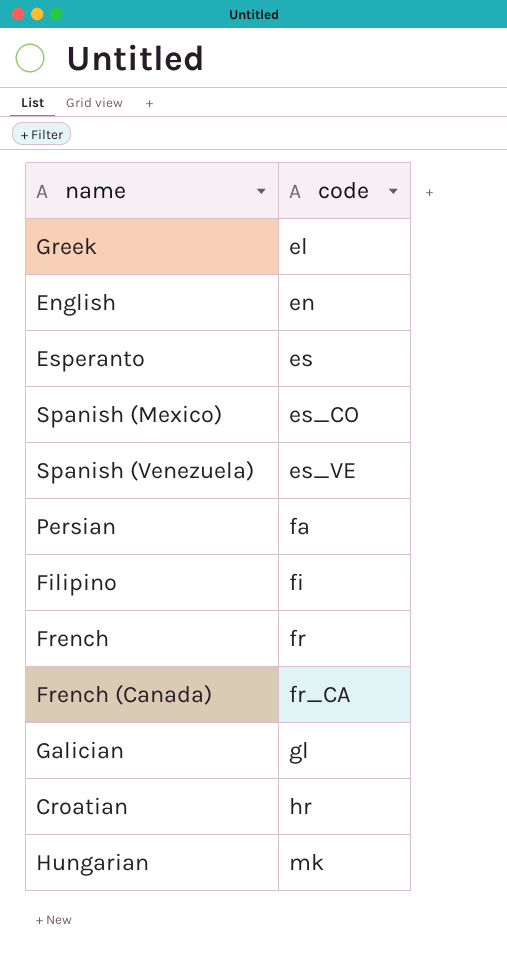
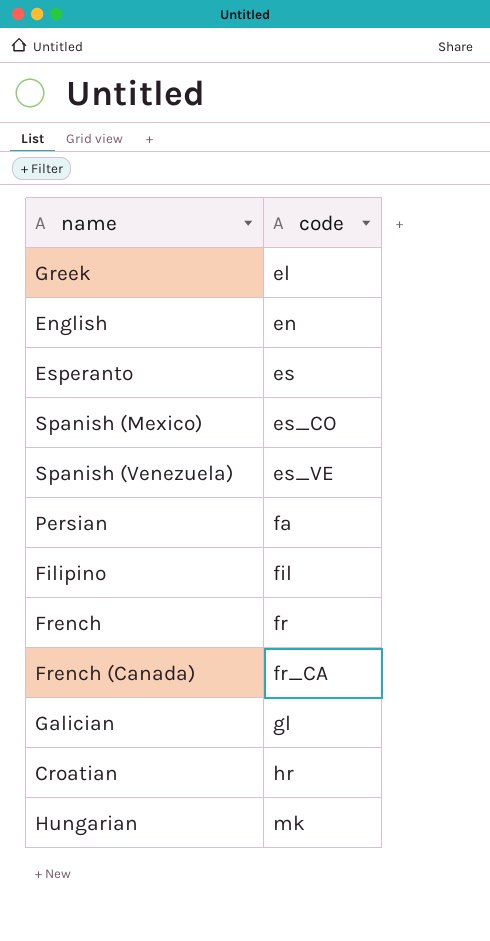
Filipino | code: fi -> fil

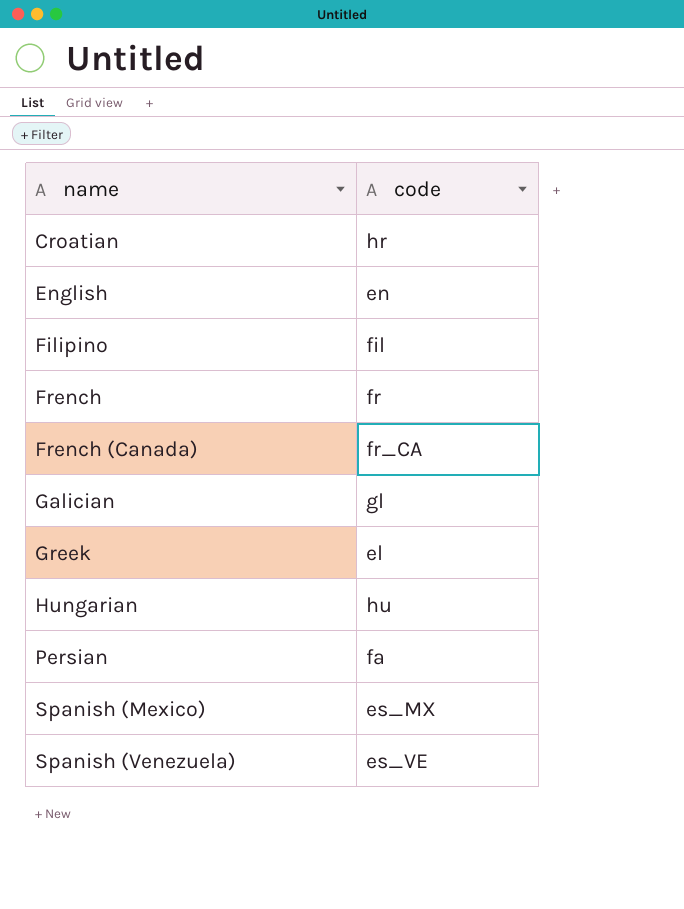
row order: code ascending -> name ascending
row Esperanto: es -> none
Hungarian | code: mk -> hu
Spanish (Mexico) | code: es_CO -> es_MX

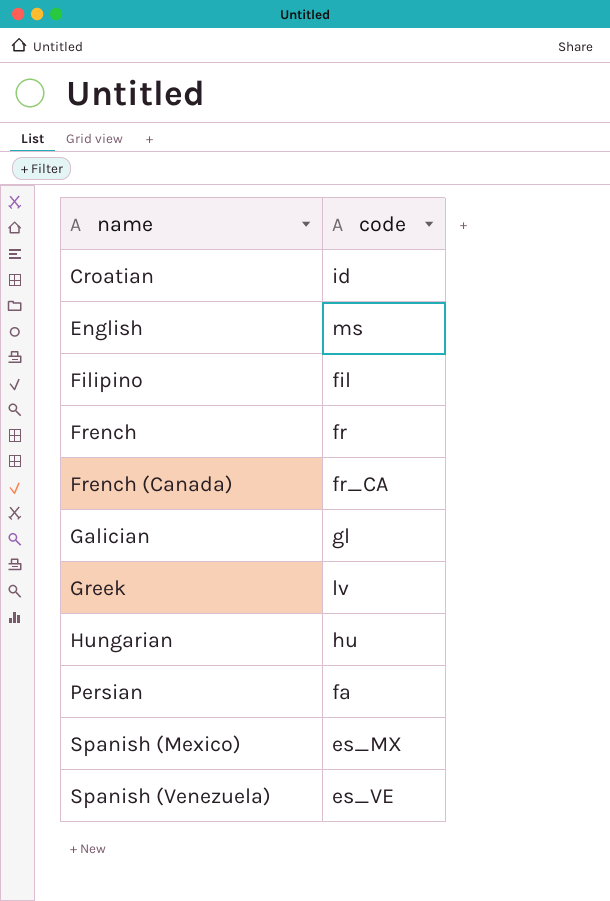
Croatian | code: hr -> id
English | code: en -> ms
Greek | code: el -> lv

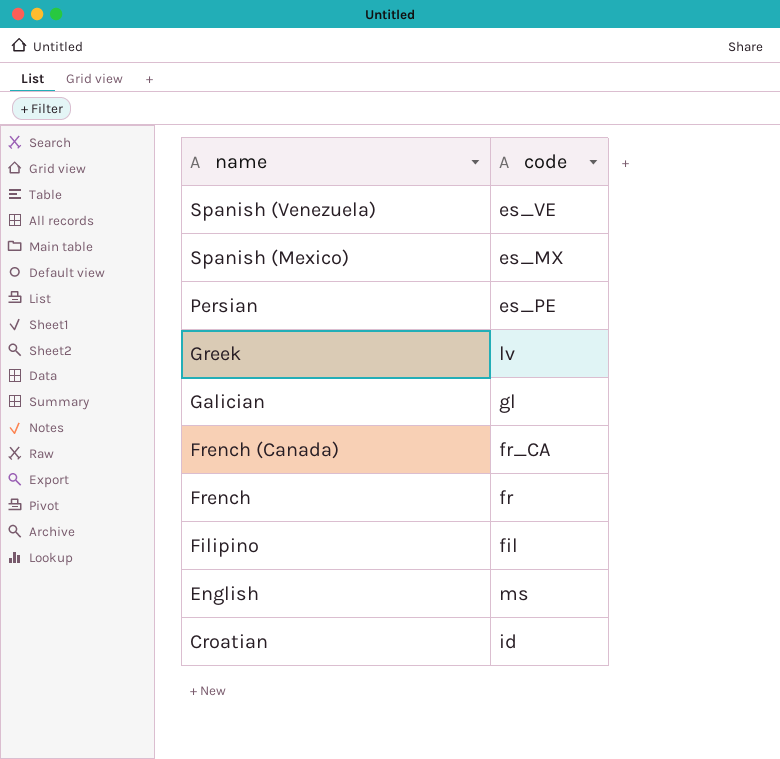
row order: name ascending -> name descending
row Hungarian: hu -> none
Persian | code: fa -> es_PE

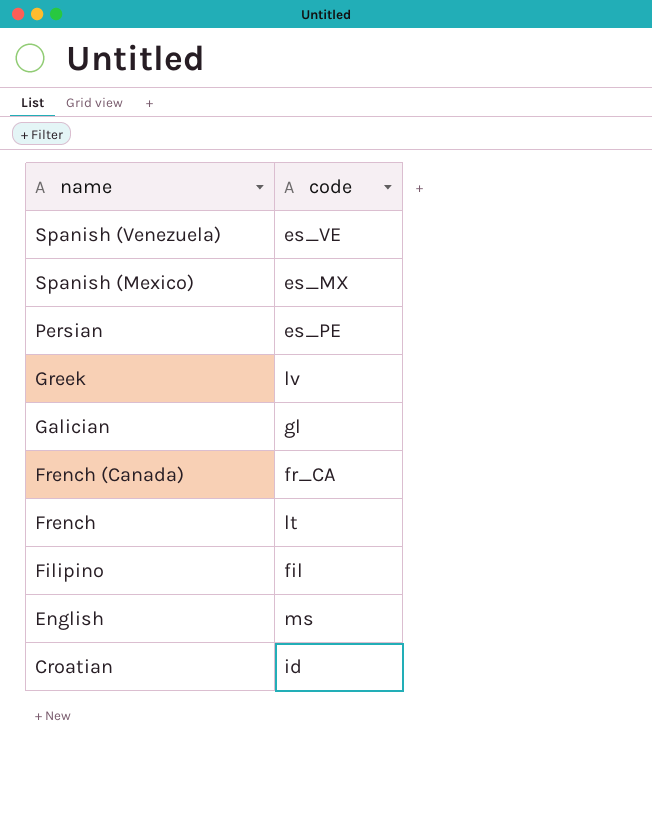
French | code: fr -> lt

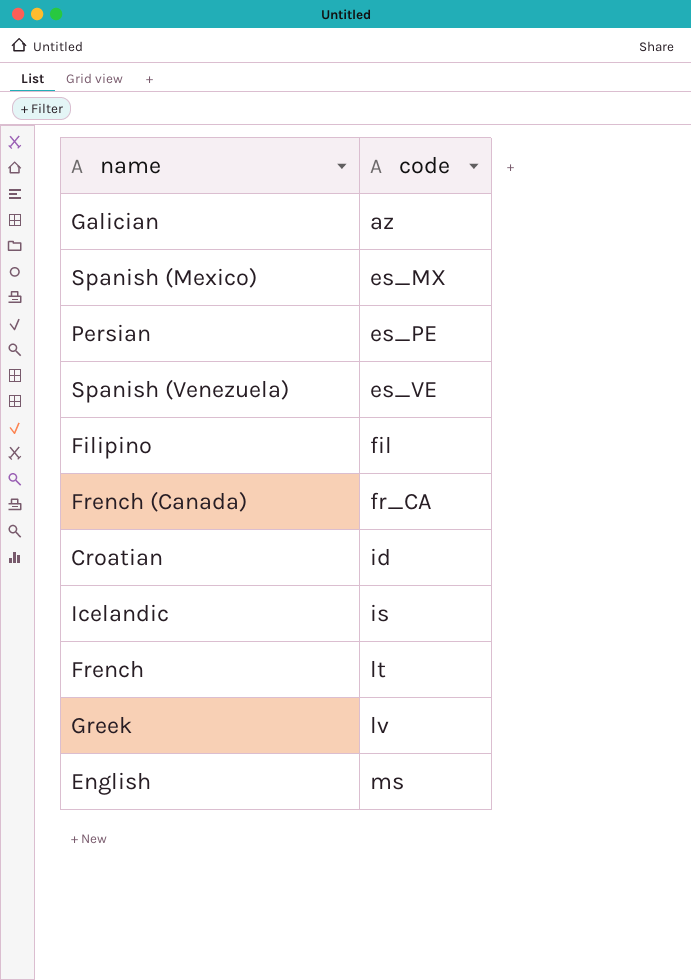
row order: name descending -> code ascending
Galician | code: gl -> az
row Icelandic: none -> is

